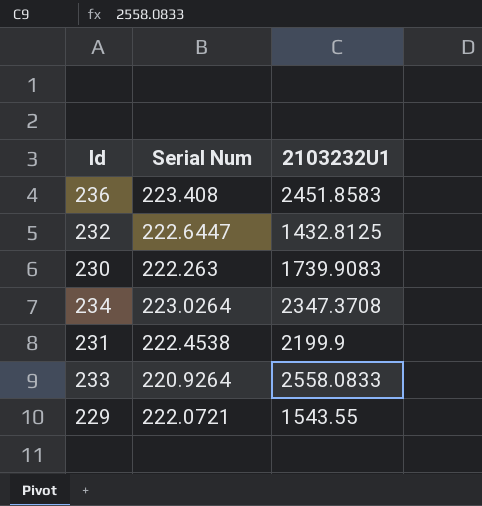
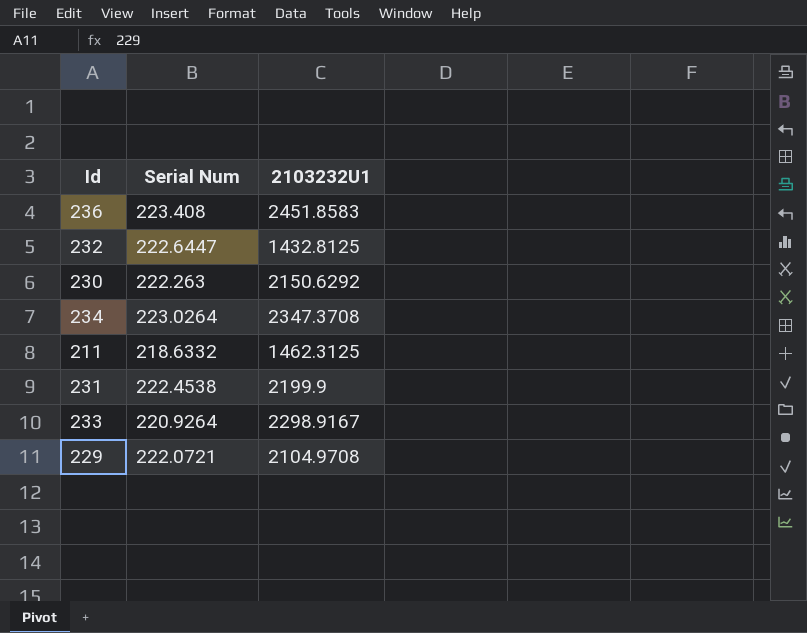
230 | 2103232U1: 1739.9083 -> 2150.6292
row 211: none -> 218.6332 | 1462.3125
233 | 2103232U1: 2558.0833 -> 2298.9167
229 | 2103232U1: 1543.55 -> 2104.9708

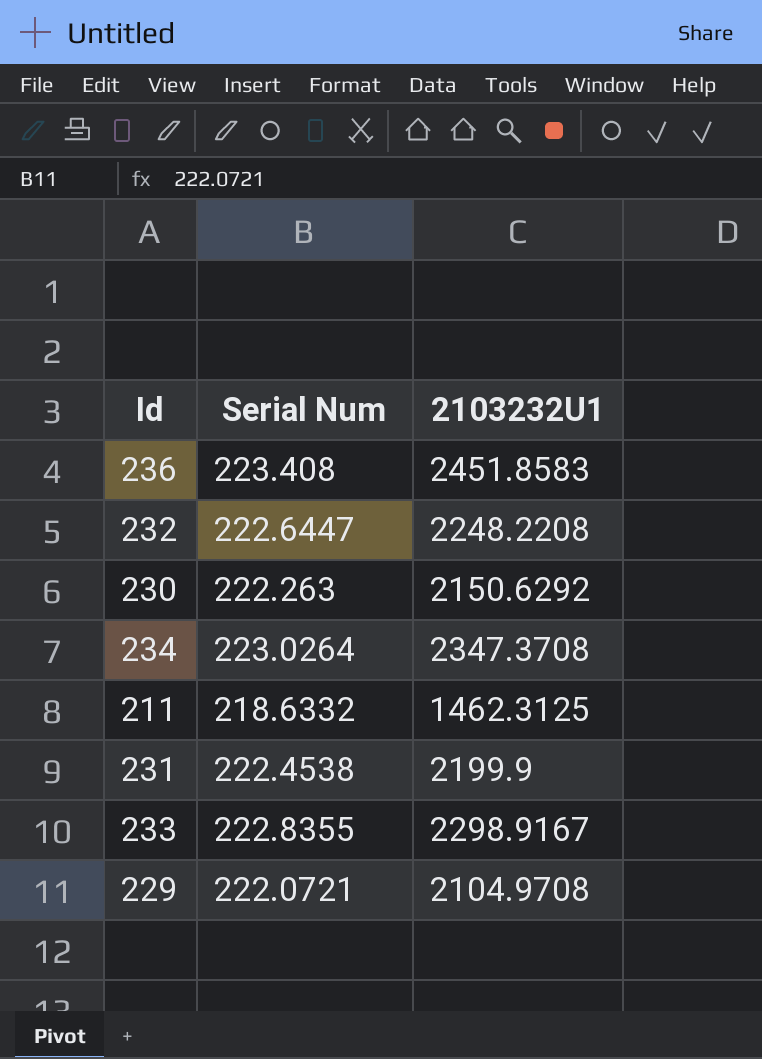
232 | 2103232U1: 1432.8125 -> 2248.2208
233 | Serial Num: 220.9264 -> 222.8355

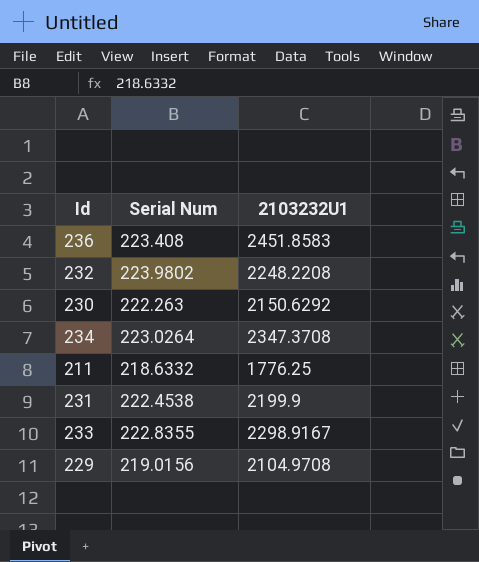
232 | Serial Num: 222.6447 -> 223.9802
211 | 2103232U1: 1462.3125 -> 1776.25
229 | Serial Num: 222.0721 -> 219.0156

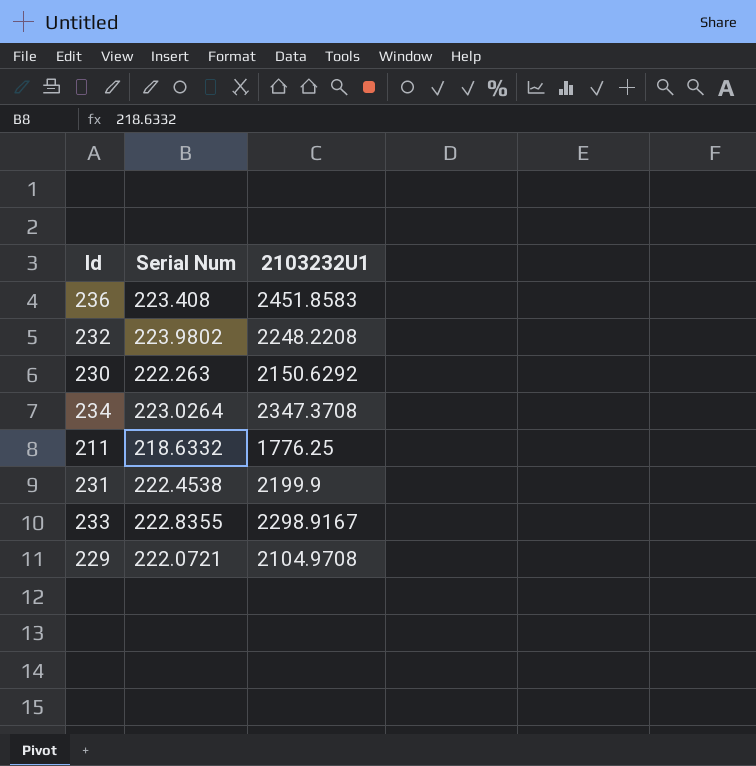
229 | Serial Num: 219.0156 -> 222.0721

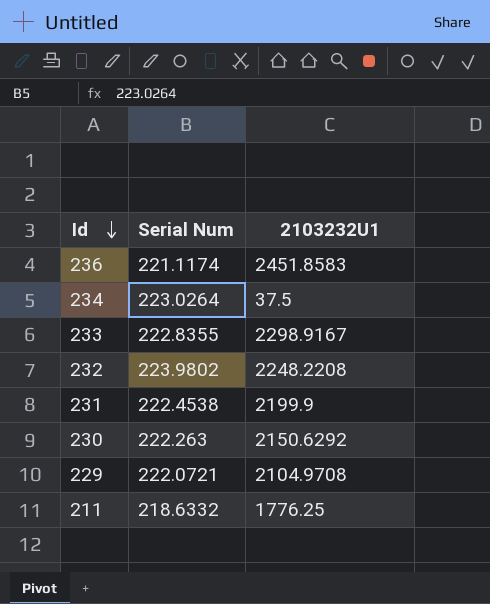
row order: none -> Id descending
236 | Serial Num: 223.408 -> 221.1174
234 | 2103232U1: 2347.3708 -> 37.5

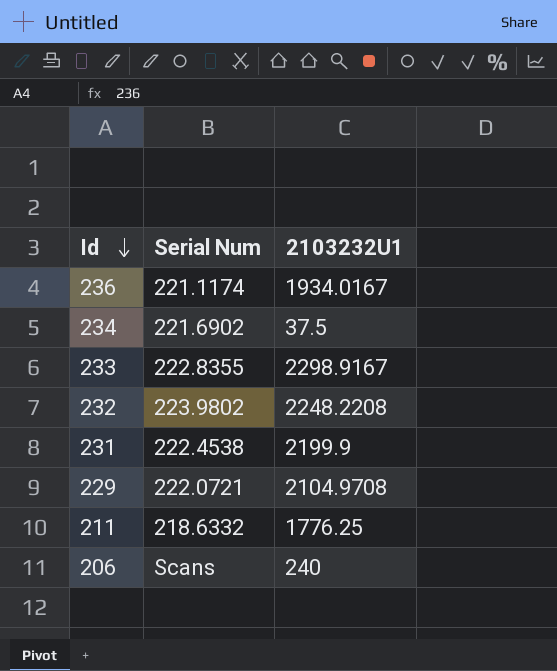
row 230: 222.263 | 2150.6292 -> none
236 | 2103232U1: 2451.8583 -> 1934.0167
234 | Serial Num: 223.0264 -> 221.6902
row 206: none -> Scans | 240

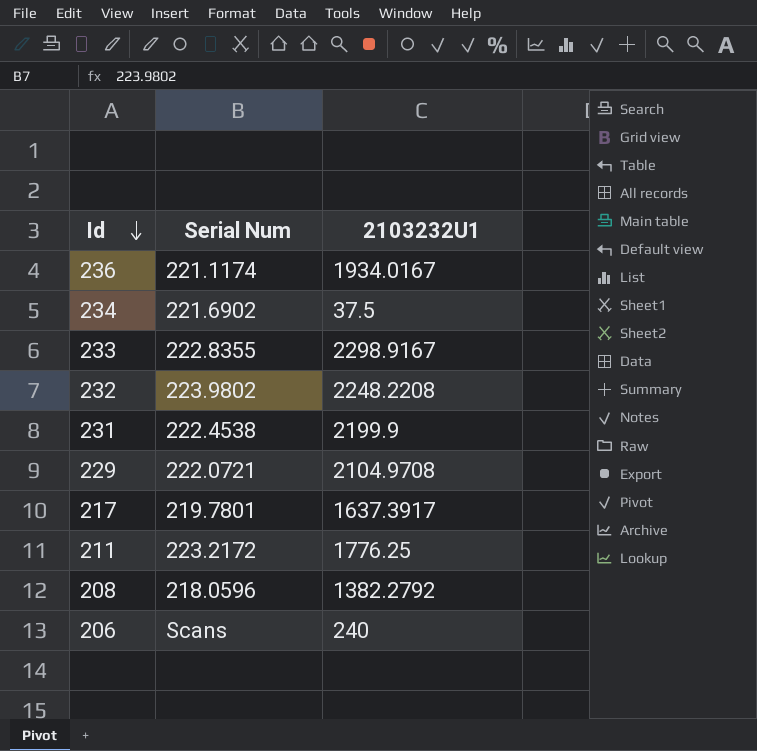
row 217: none -> 219.7801 | 1637.3917
211 | Serial Num: 218.6332 -> 223.2172
row 208: none -> 218.0596 | 1382.2792

